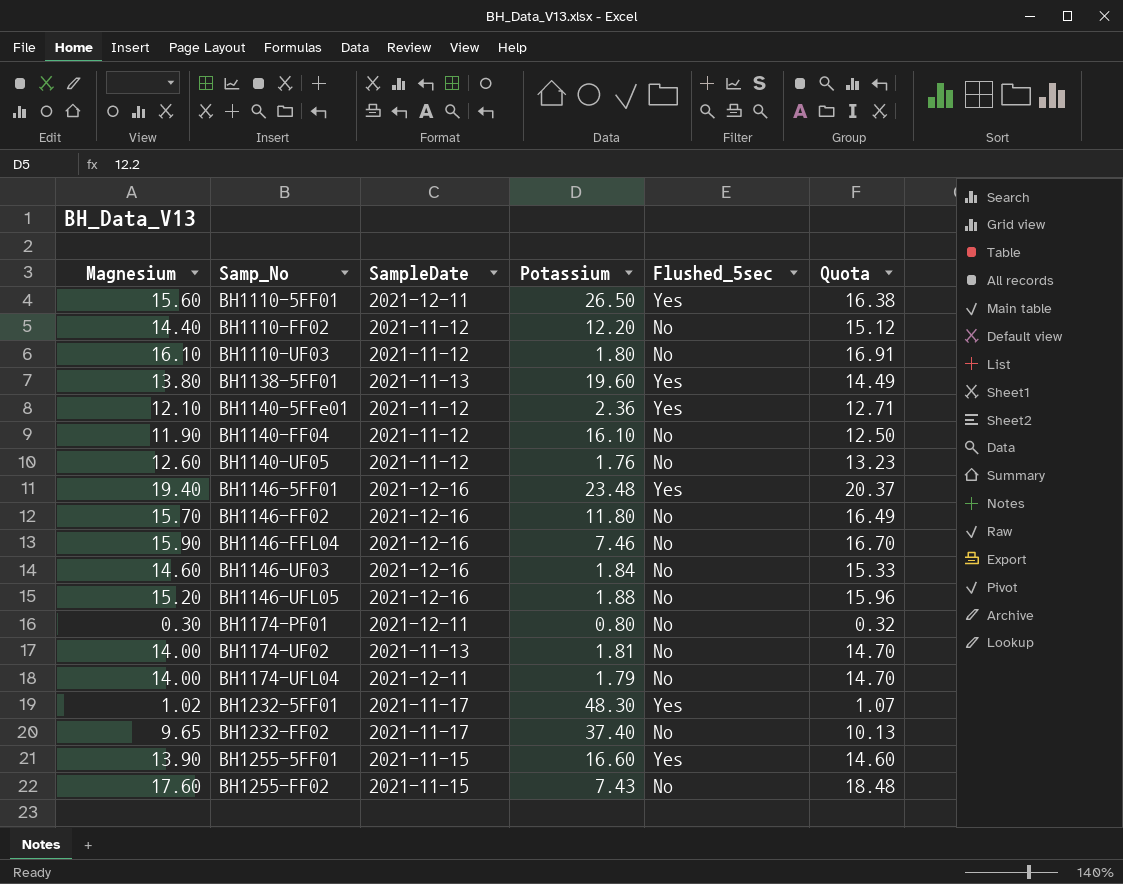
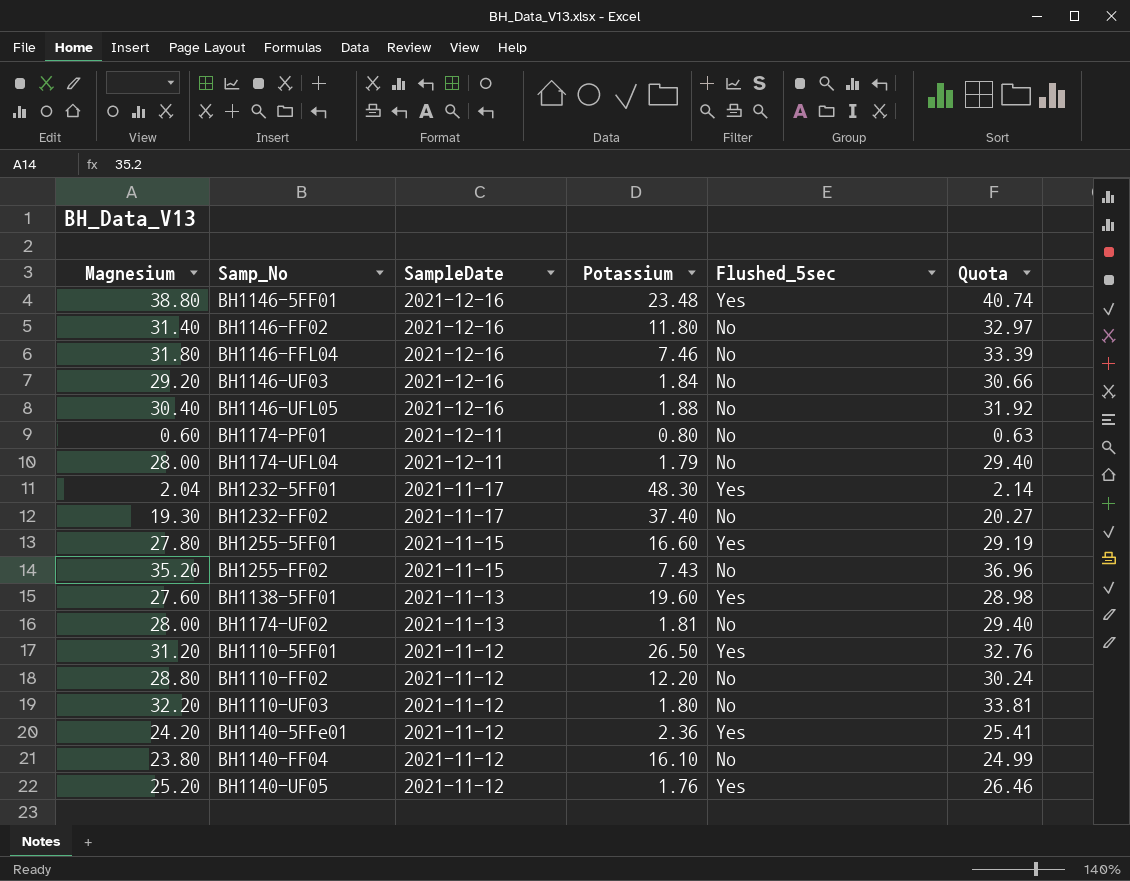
row order: Samp_No ascending -> SampleDate descending
BH1146-5FF01 | Magnesium: 19.40 -> 38.80
BH1146-5FF01 | Quota: 20.37 -> 40.74
BH1146-FF02 | Magnesium: 15.70 -> 31.40
BH1146-FF02 | Quota: 16.49 -> 32.97
BH1146-FFL04 | Magnesium: 15.90 -> 31.80
BH1146-FFL04 | Quota: 16.70 -> 33.39
BH1146-UF03 | Magnesium: 14.60 -> 29.20
BH1146-UF03 | Quota: 15.33 -> 30.66
BH1146-UFL05 | Magnesium: 15.20 -> 30.40
BH1146-UFL05 | Quota: 15.96 -> 31.92
BH1174-PF01 | Magnesium: 0.30 -> 0.60
BH1174-PF01 | Quota: 0.32 -> 0.63
BH1174-UFL04 | Magnesium: 14.00 -> 28.00
BH1174-UFL04 | Quota: 14.70 -> 29.40
BH1232-5FF01 | Magnesium: 1.02 -> 2.04
BH1232-5FF01 | Quota: 1.07 -> 2.14
BH1232-FF02 | Magnesium: 9.65 -> 19.30
BH1232-FF02 | Quota: 10.13 -> 20.27
BH1255-5FF01 | Magnesium: 13.90 -> 27.80
BH1255-5FF01 | Quota: 14.60 -> 29.19
BH1255-FF02 | Magnesium: 17.60 -> 35.20
BH1255-FF02 | Quota: 18.48 -> 36.96
BH1138-5FF01 | Magnesium: 13.80 -> 27.60
BH1138-5FF01 | Quota: 14.49 -> 28.98
BH1174-UF02 | Magnesium: 14.00 -> 28.00
BH1174-UF02 | Quota: 14.70 -> 29.40
BH1110-5FF01 | Magnesium: 15.60 -> 31.20
BH1110-5FF01 | SampleDate: 2021-12-11 -> 2021-11-12
BH1110-5FF01 | Quota: 16.38 -> 32.76
BH1110-FF02 | Magnesium: 14.40 -> 28.80
BH1110-FF02 | Quota: 15.12 -> 30.24
BH1110-UF03 | Magnesium: 16.10 -> 32.20
BH1110-UF03 | Quota: 16.91 -> 33.81
BH1140-5FFe01 | Magnesium: 12.10 -> 24.20
BH1140-5FFe01 | Quota: 12.71 -> 25.41
BH1140-FF04 | Magnesium: 11.90 -> 23.80
BH1140-FF04 | Quota: 12.50 -> 24.99
BH1140-UF05 | Magnesium: 12.60 -> 25.20
BH1140-UF05 | Flushed_5sec: No -> Yes
BH1140-UF05 | Quota: 13.23 -> 26.46

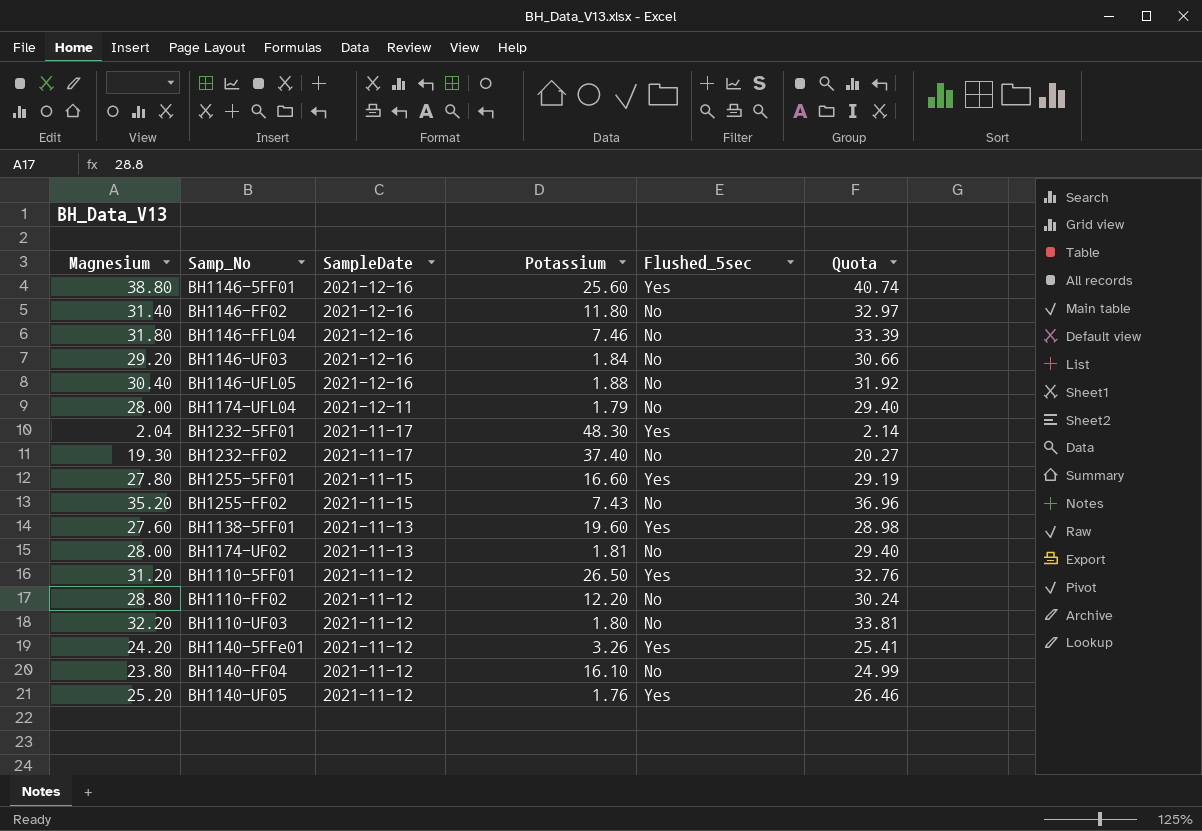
row BH1174-PF01: 0.60 | 2021-12-11 | 0.80 | No | 0.63 -> none
BH1146-5FF01 | Potassium: 23.48 -> 25.60
BH1140-5FFe01 | Potassium: 2.36 -> 3.26

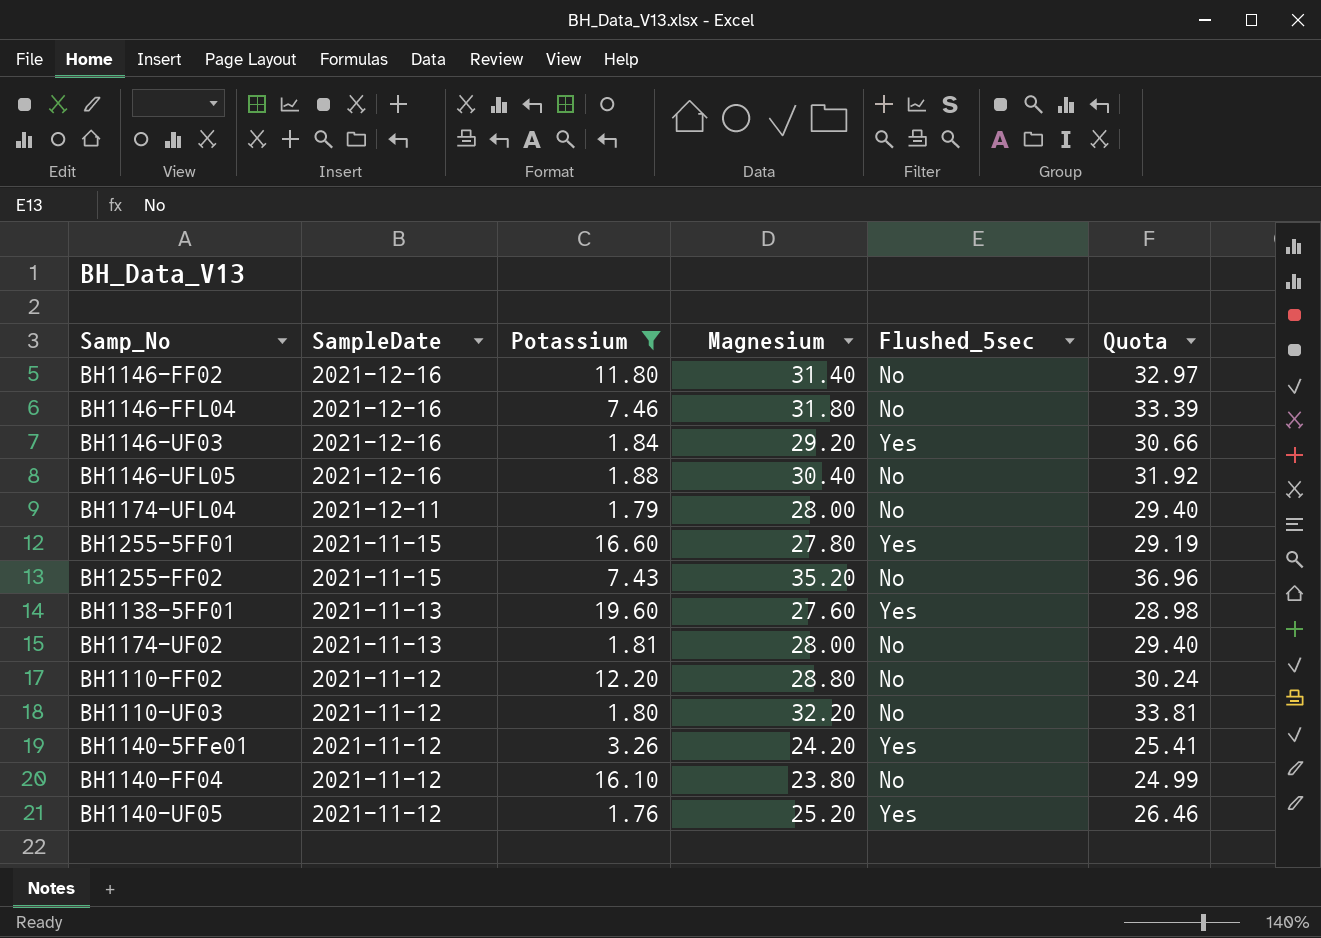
filter: none -> Potassium <= 19.60
column Magnesium | position: 1 -> 4
BH1146-UF03 | Flushed_5sec: No -> Yes

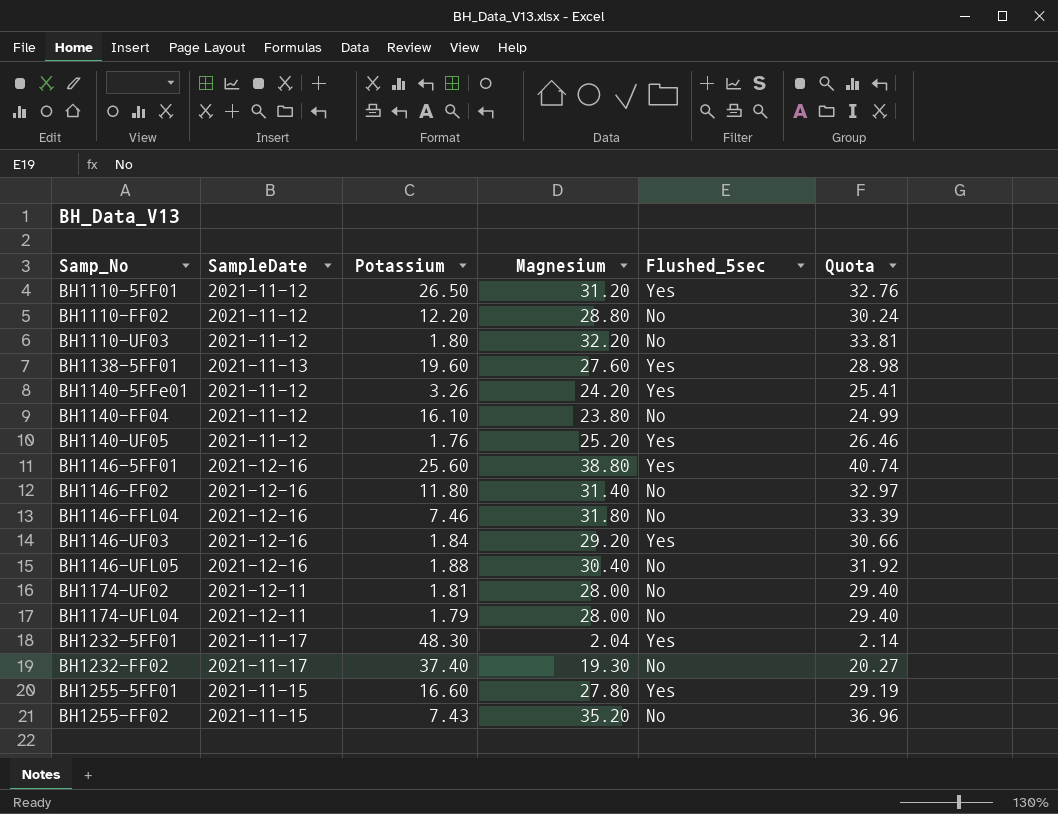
filter: Potassium <= 19.60 -> none
row order: SampleDate descending -> Samp_No ascending
BH1174-UF02 | SampleDate: 2021-11-13 -> 2021-12-11

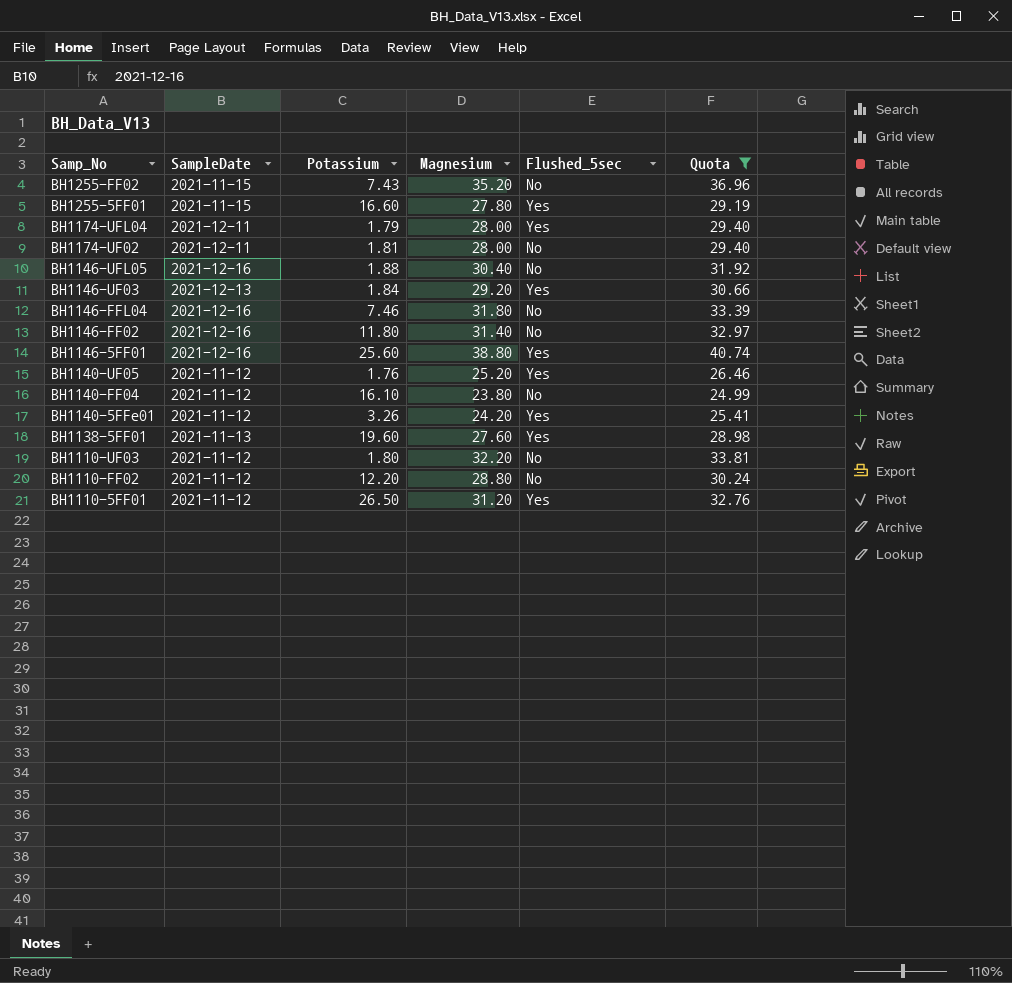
filter: none -> Quota >= 24.99
row order: Samp_No ascending -> Samp_No descending
BH1174-UFL04 | Flushed_5sec: No -> Yes
BH1146-UF03 | SampleDate: 2021-12-16 -> 2021-12-13

